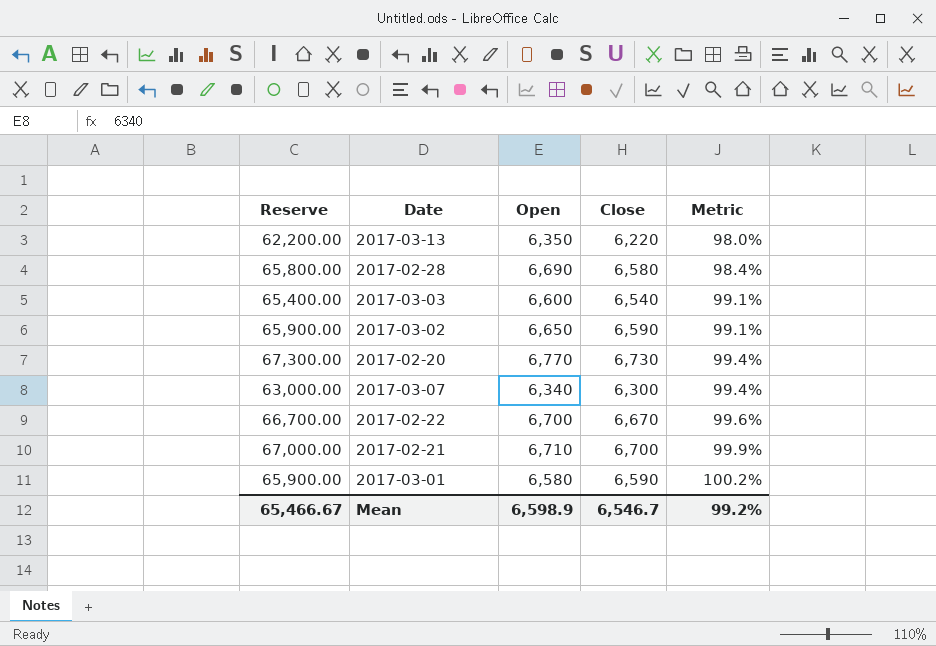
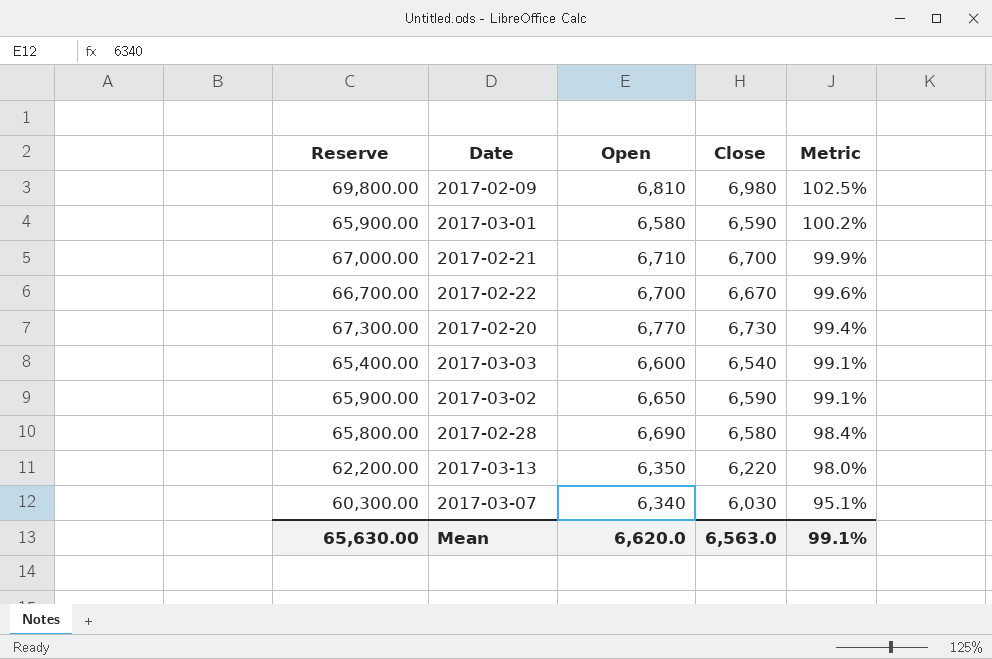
row order: Metric ascending -> Metric descending
row 2017-02-09: none -> 69,800.00 | 6,810 | 6,980 | 102.5%
2017-03-07 | Reserve: 63,000.00 -> 60,300.00
2017-03-07 | Close: 6,300 -> 6,030
2017-03-07 | Metric: 99.4% -> 95.1%
Mean | Reserve: 65,466.67 -> 65,630.00
Mean | Open: 6,598.9 -> 6,620.0
Mean | Close: 6,546.7 -> 6,563.0
Mean | Metric: 99.2% -> 99.1%

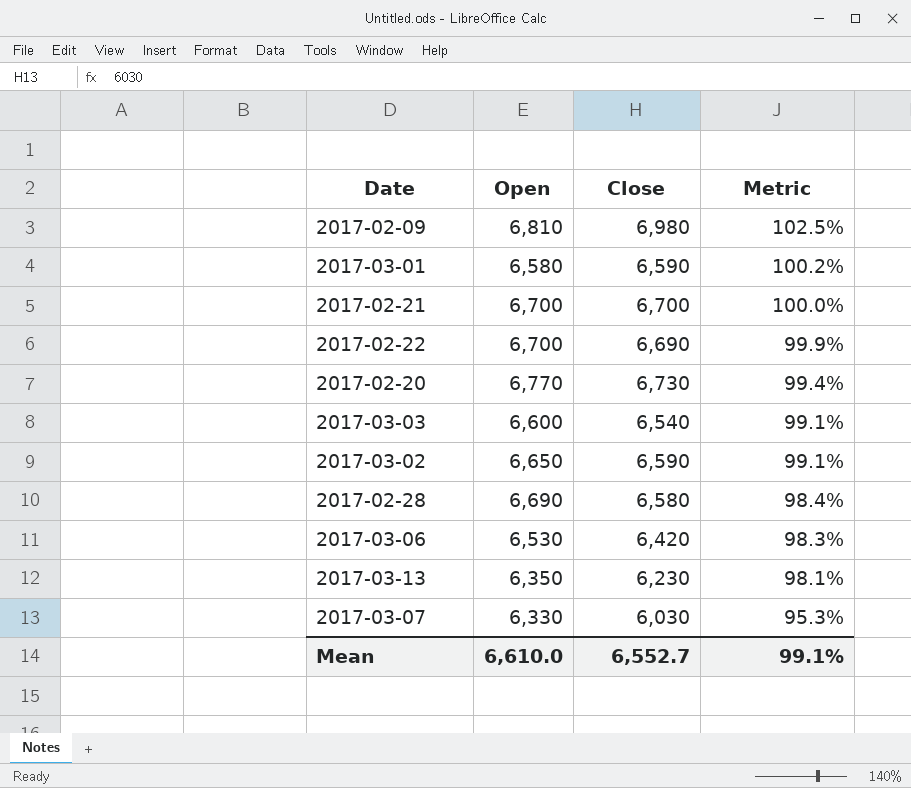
column Reserve | formula: [Close] * 10 -> none
2017-02-21 | Open: 6,710 -> 6,700
2017-02-21 | Metric: 99.9% -> 100.0%
2017-02-22 | Close: 6,670 -> 6,690
2017-02-22 | Metric: 99.6% -> 99.9%
row 2017-03-06: none -> 6,530 | 6,420 | 98.3%
2017-03-13 | Close: 6,220 -> 6,230
2017-03-13 | Metric: 98.0% -> 98.1%
2017-03-07 | Open: 6,340 -> 6,330
2017-03-07 | Metric: 95.1% -> 95.3%
Mean | Open: 6,620.0 -> 6,610.0
Mean | Close: 6,563.0 -> 6,552.7

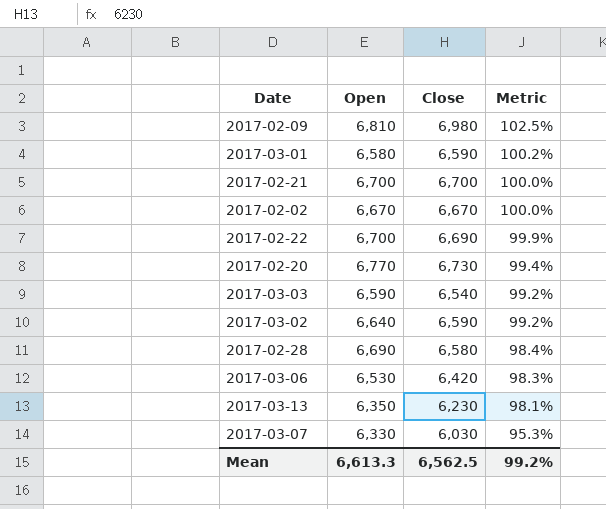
row 2017-02-02: none -> 6,670 | 6,670 | 100.0%
2017-03-03 | Open: 6,600 -> 6,590
2017-03-03 | Metric: 99.1% -> 99.2%
2017-03-02 | Open: 6,650 -> 6,640
2017-03-02 | Metric: 99.1% -> 99.2%
Mean | Open: 6,610.0 -> 6,613.3
Mean | Close: 6,552.7 -> 6,562.5
Mean | Metric: 99.1% -> 99.2%

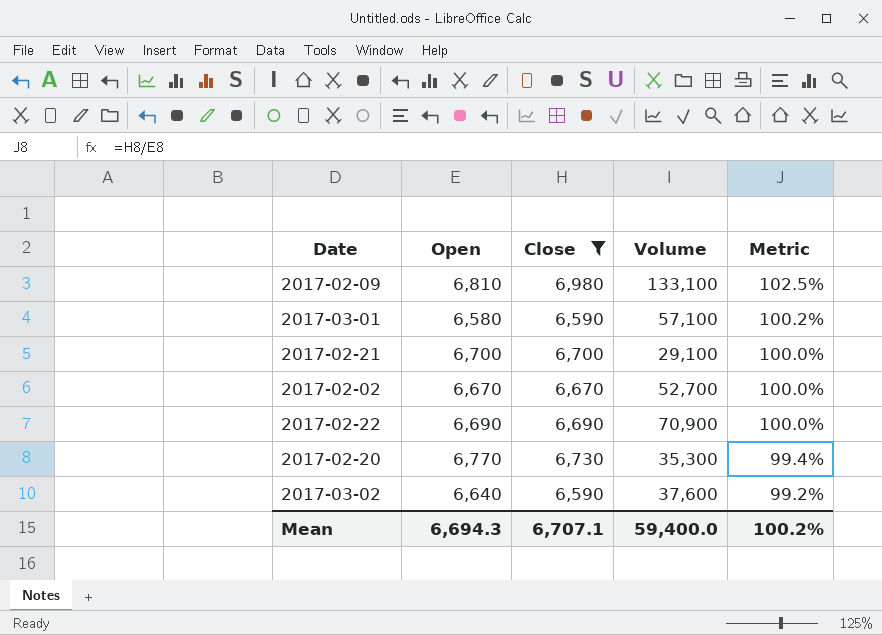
filter: none -> Close >= 6,590
column Volume | position: none -> 4
2017-02-22 | Open: 6,700 -> 6,690
2017-02-22 | Metric: 99.9% -> 100.0%
Mean | Open: 6,613.3 -> 6,694.3
Mean | Close: 6,562.5 -> 6,707.1
Mean | Metric: 99.2% -> 100.2%

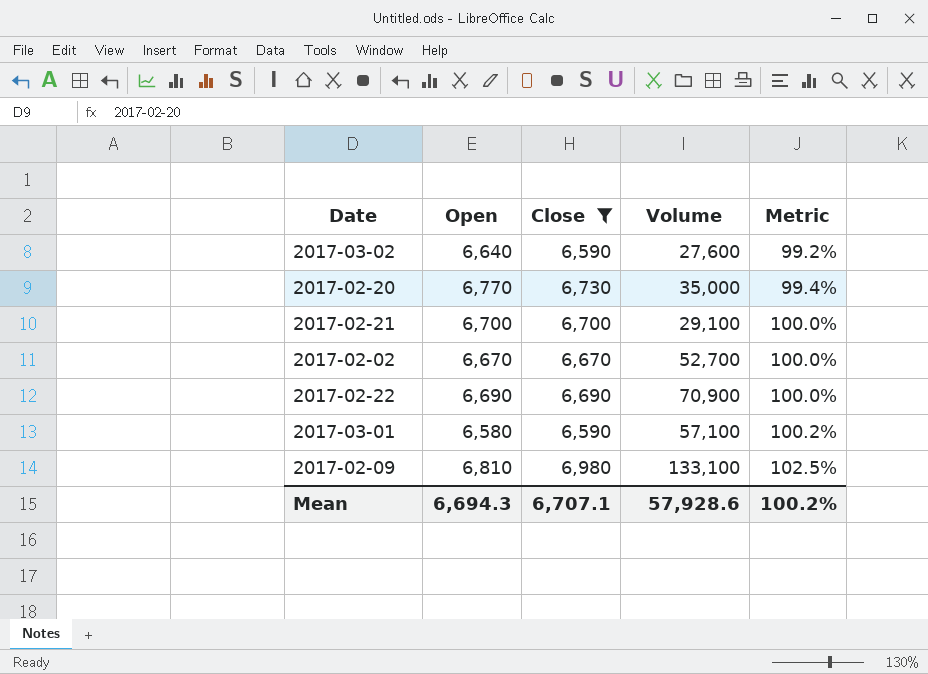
row order: Metric descending -> Metric ascending
2017-03-02 | Volume: 37,600 -> 27,600
2017-02-20 | Volume: 35,300 -> 35,000
Mean | Volume: 59,400.0 -> 57,928.6

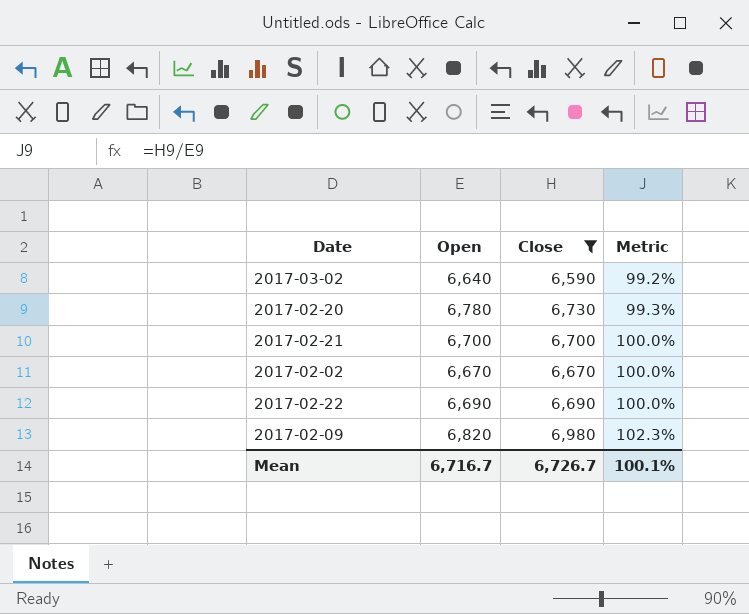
column Volume | position: 4 -> none
row 2017-03-01: 6,580 | 6,590 | 57,100 | 100.2% -> none
2017-02-20 | Open: 6,770 -> 6,780
2017-02-20 | Metric: 99.4% -> 99.3%
2017-02-09 | Open: 6,810 -> 6,820
2017-02-09 | Metric: 102.5% -> 102.3%
Mean | Open: 6,694.3 -> 6,716.7
Mean | Close: 6,707.1 -> 6,726.7
Mean | Metric: 100.2% -> 100.1%

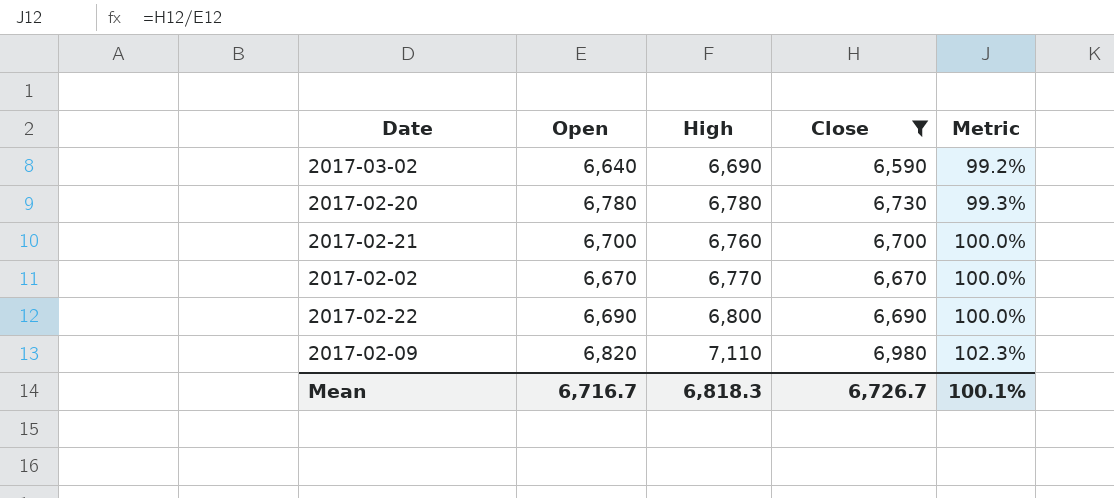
column High | position: none -> 3

